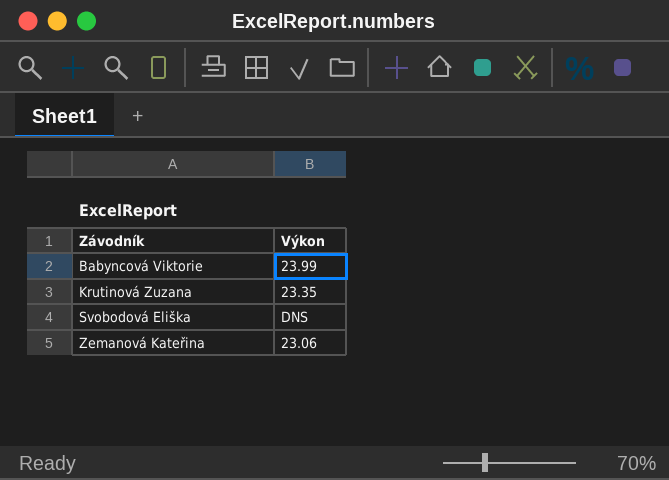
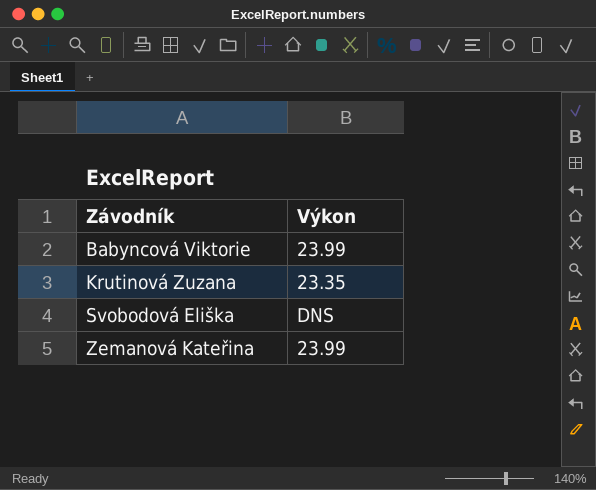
Zemanová Kateřina | Výkon: 23.06 -> 23.99

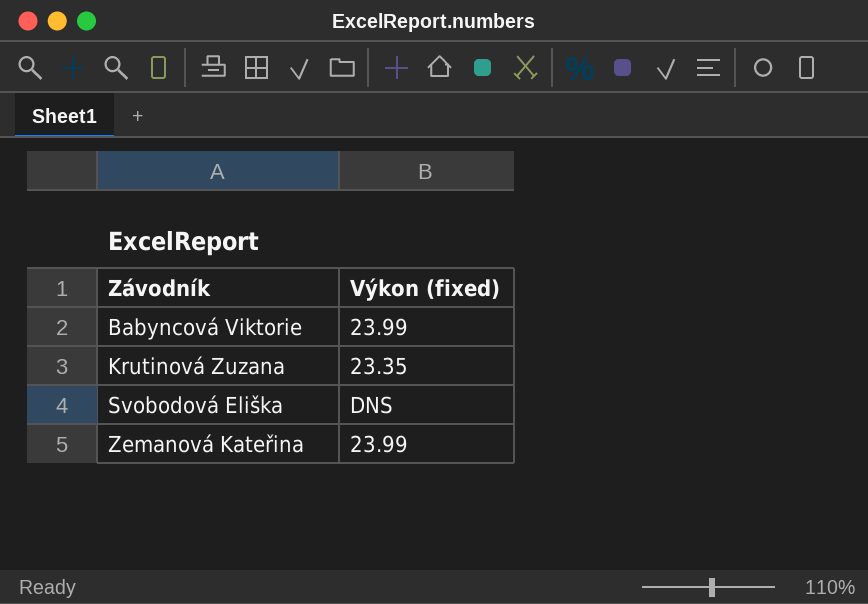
column name: Výkon -> Výkon (fixed)

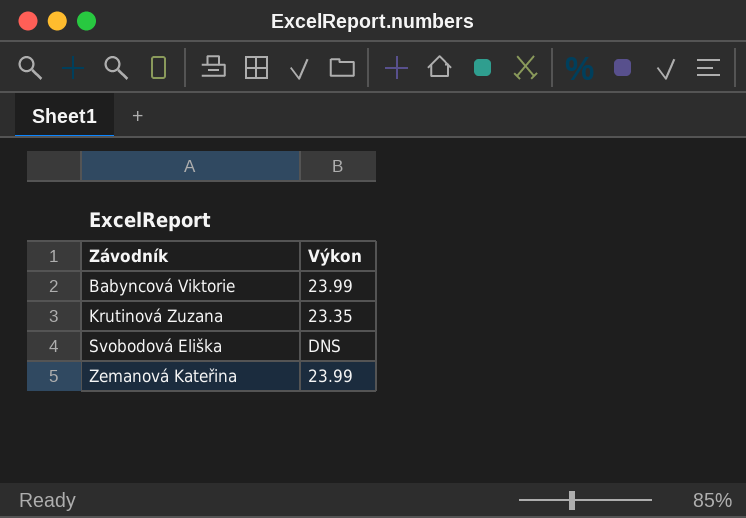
column name: Výkon (fixed) -> Výkon

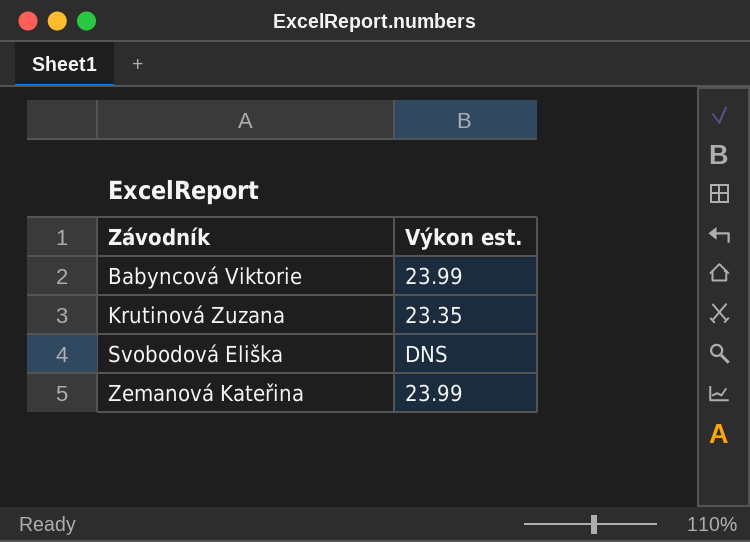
column name: Výkon -> Výkon est.

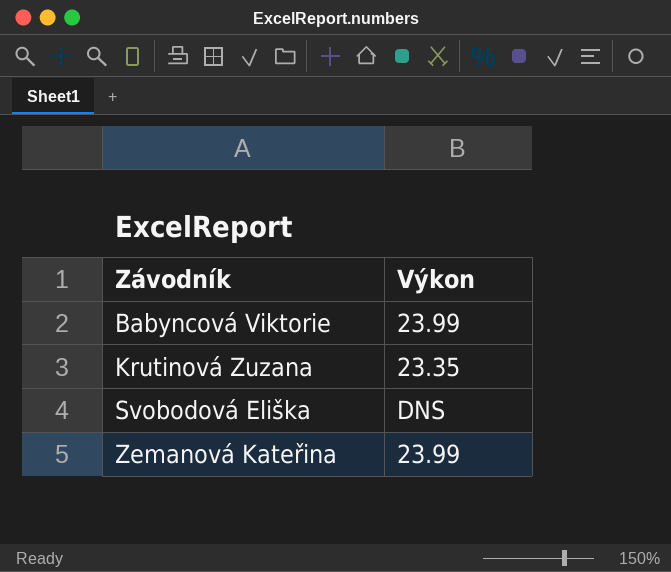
column name: Výkon est. -> Výkon

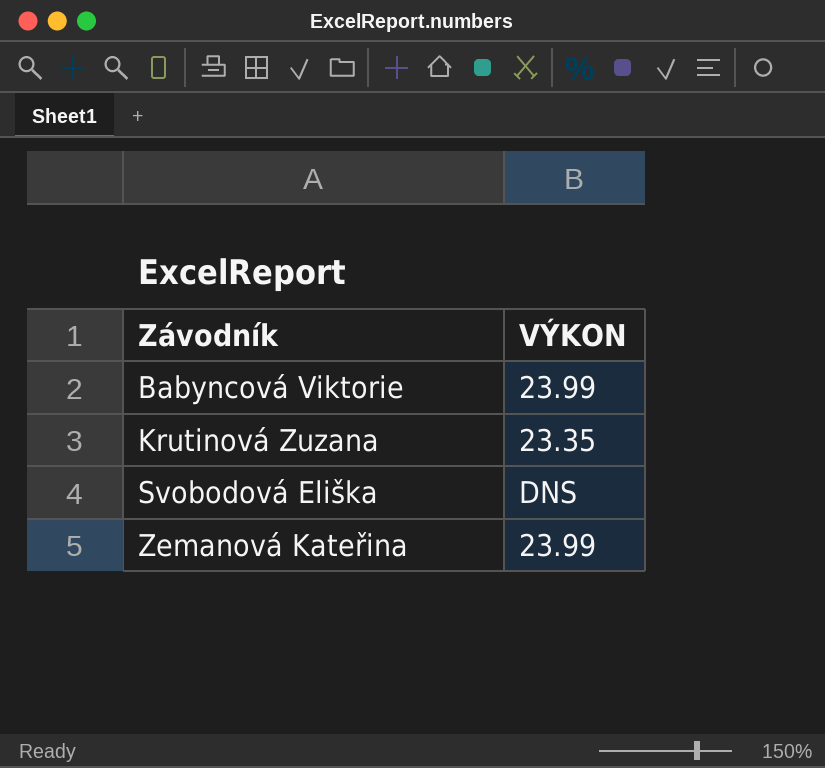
column name: Výkon -> VÝKON

